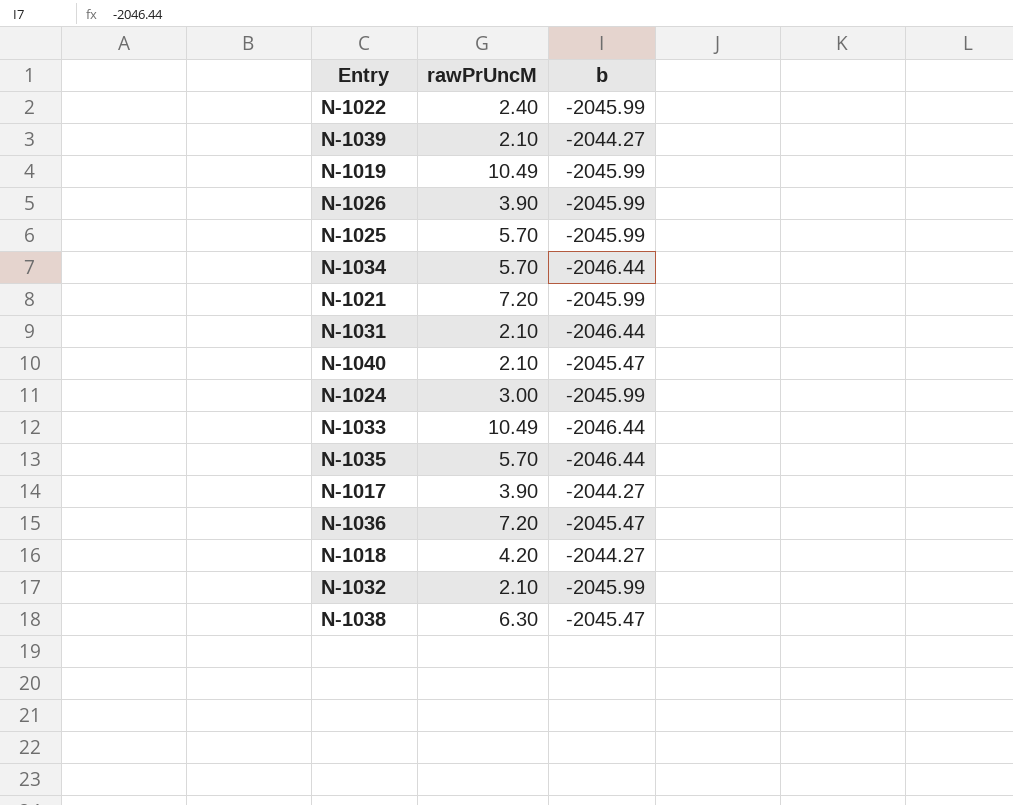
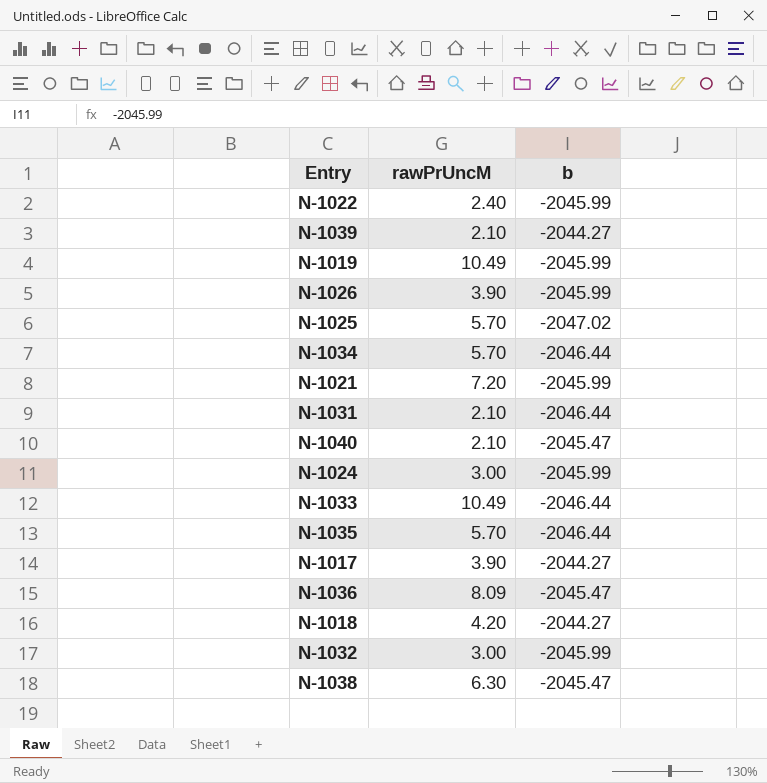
N-1025 | b: -2045.99 -> -2047.02
N-1036 | rawPrUncM: 7.20 -> 8.09
N-1032 | rawPrUncM: 2.10 -> 3.00

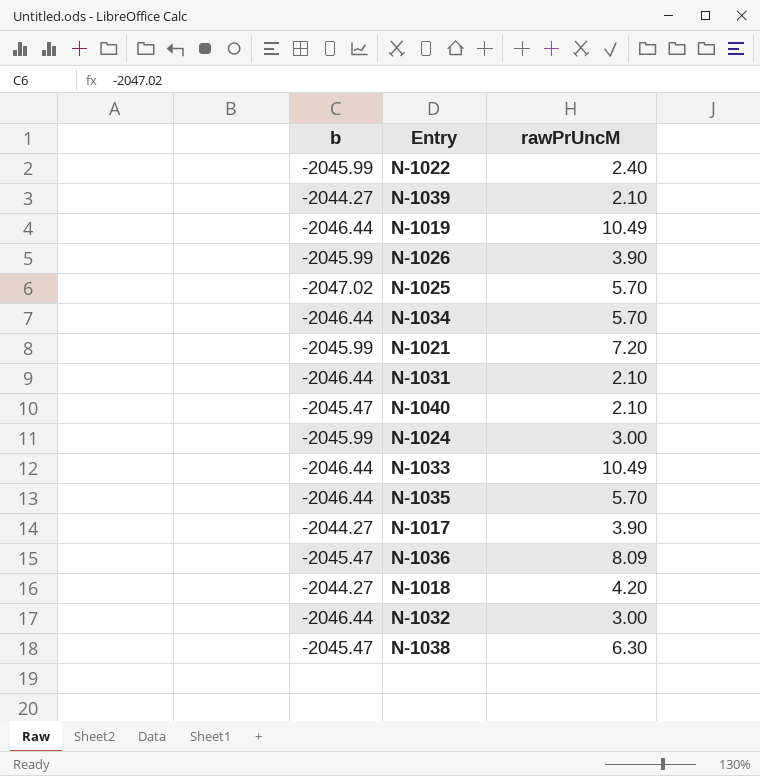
column b | position: 3 -> 1
N-1019 | b: -2045.99 -> -2046.44
N-1032 | b: -2045.99 -> -2046.44

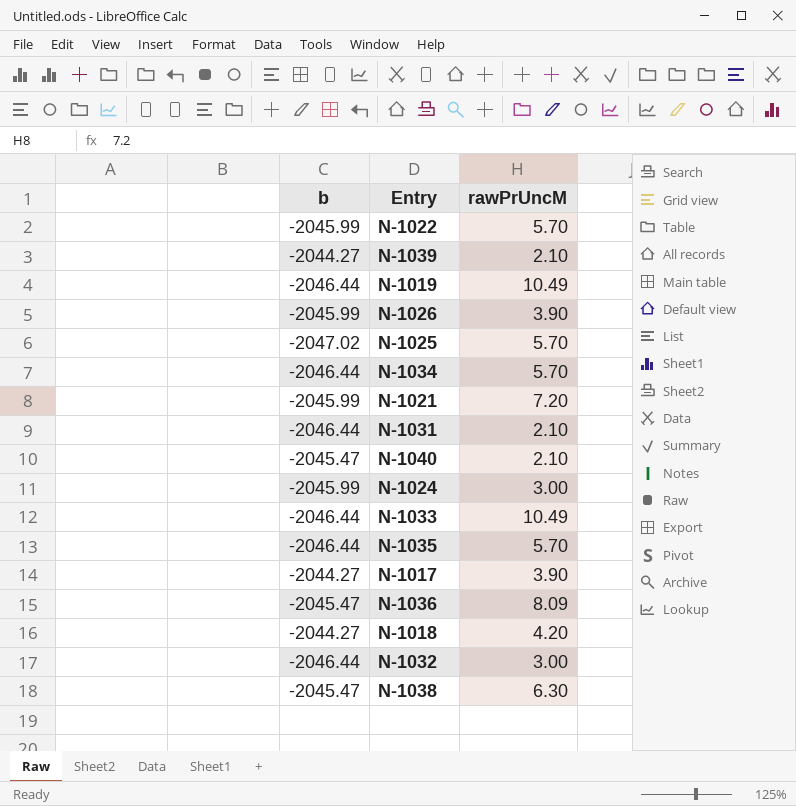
N-1022 | rawPrUncM: 2.40 -> 5.70

